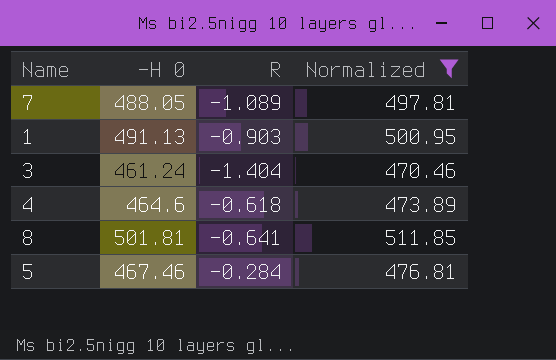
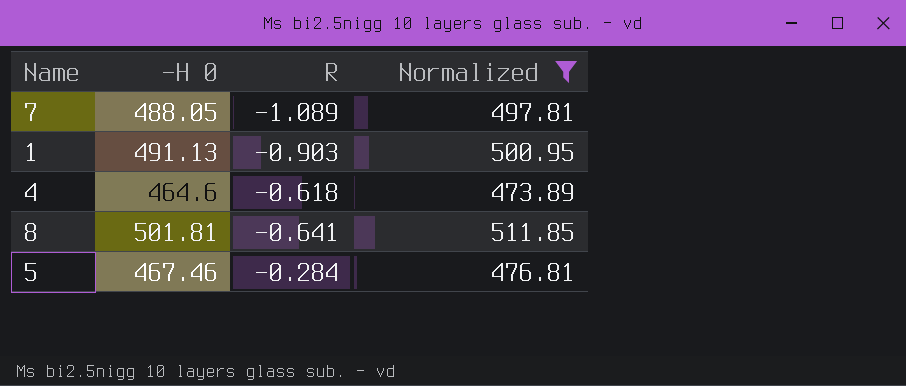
row 3: 461.24 | -1.404 | 470.46 -> none

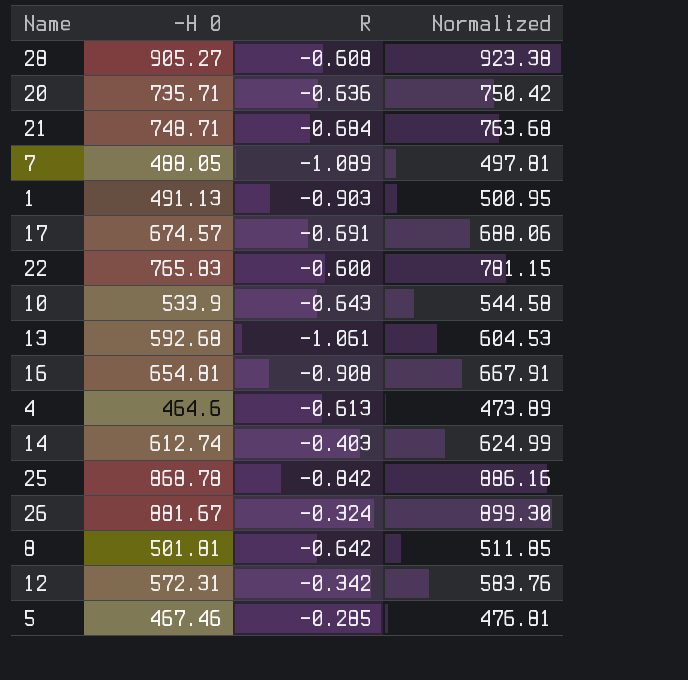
filter: Normalized <= 511.85 -> none
4 | R: -0.618 -> -0.613
8 | R: -0.641 -> -0.642
5 | R: -0.284 -> -0.285

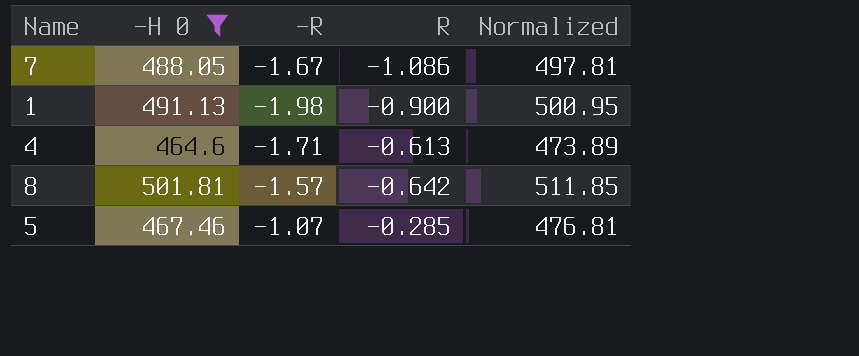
filter: none -> -H 0 <= 501.81
column -R | position: none -> 3
7 | R: -1.089 -> -1.086
1 | R: -0.903 -> -0.900

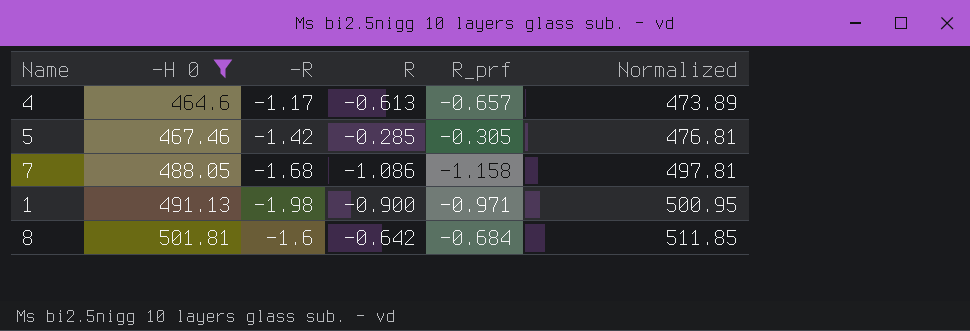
row order: none -> -H 0 ascending
column R_prf | position: none -> 5
4 | -R: -1.71 -> -1.17
5 | -R: -1.07 -> -1.42
7 | -R: -1.67 -> -1.68
8 | -R: -1.57 -> -1.6

